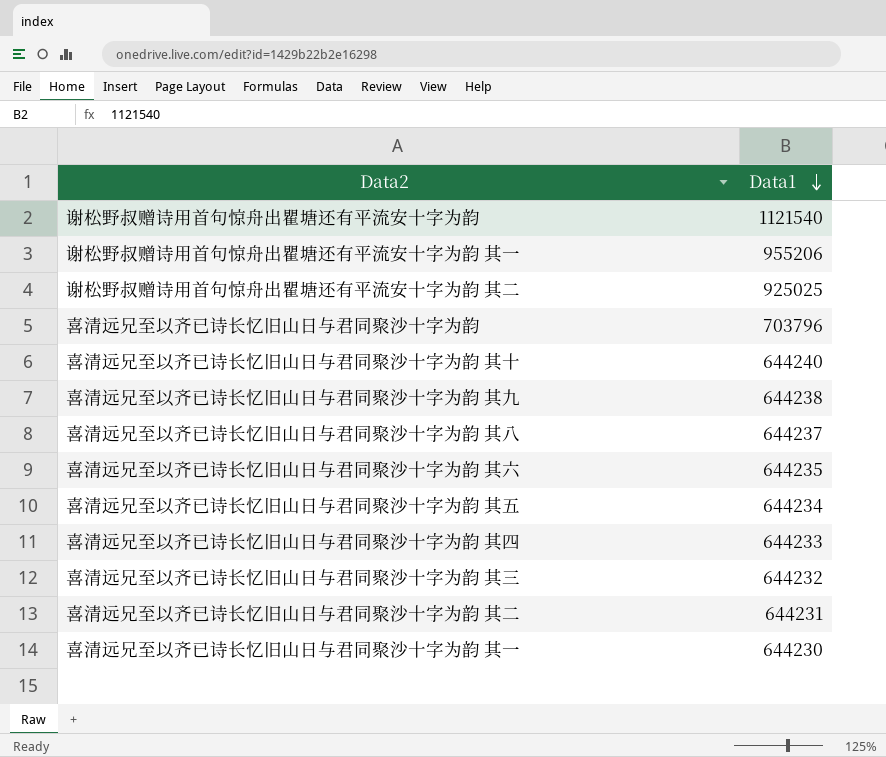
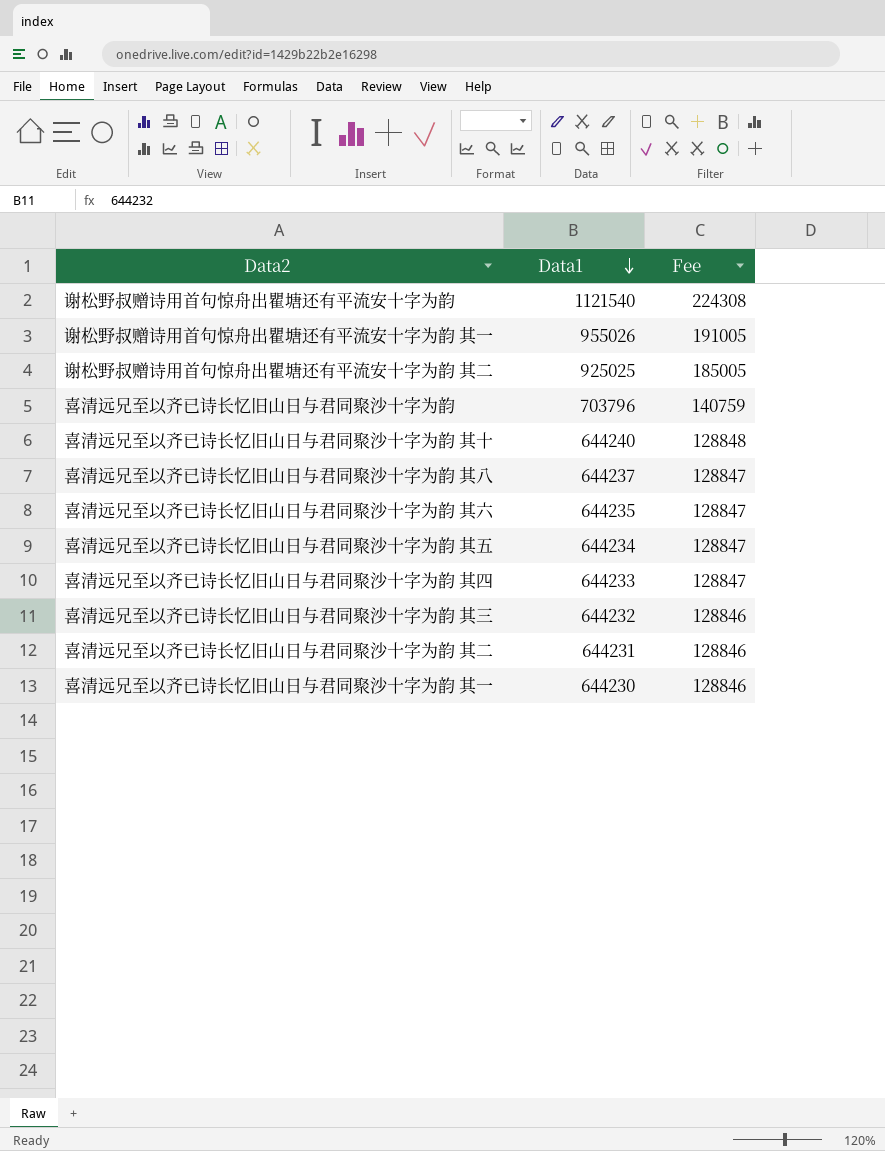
column Fee | formula: none -> [Data1] * 0.2
row 喜清远兄至以齐已诗长忆旧山日与君同聚沙十字为韵 其九: 644238 -> none
谢松野叔赠诗用首句惊舟出瞿塘还有平流安十字为韵 其一 | Data1: 955206 -> 955026

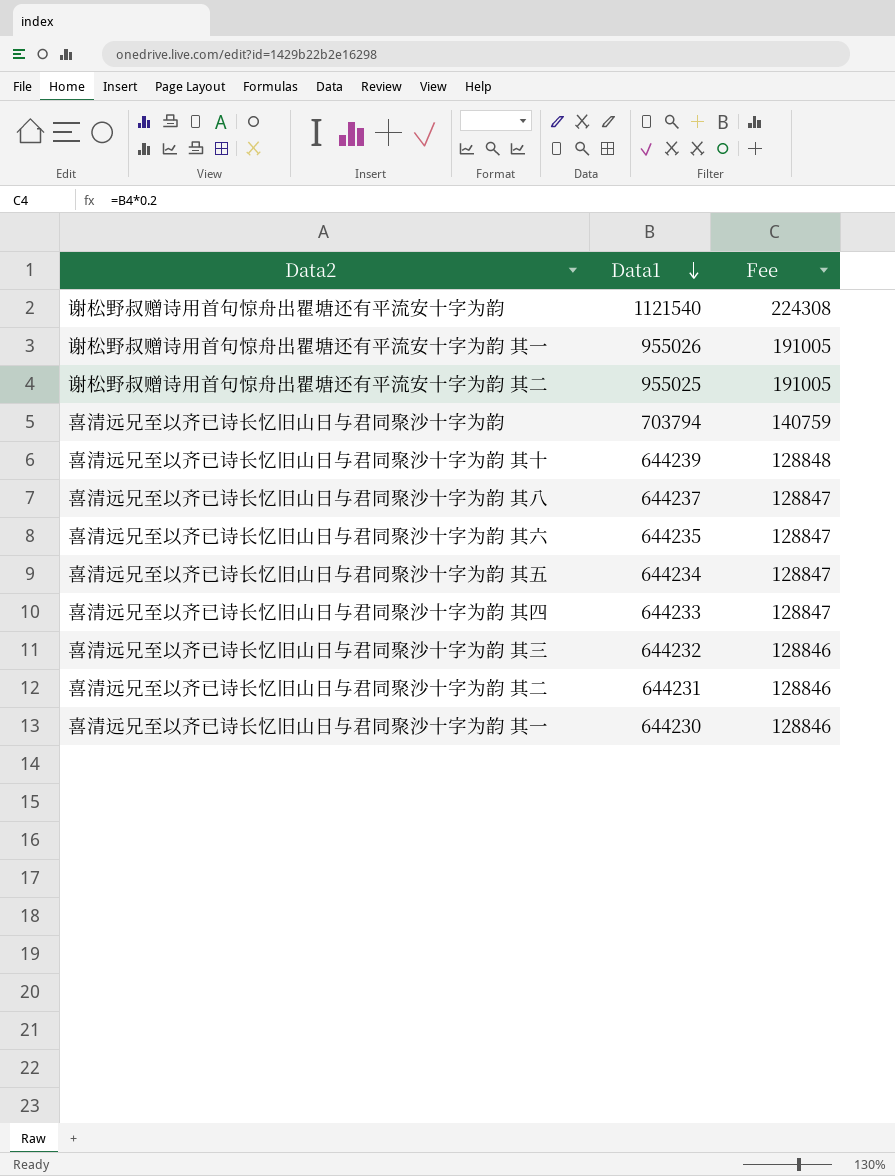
谢松野叔赠诗用首句惊舟出瞿塘还有平流安十字为韵 其二 | Data1: 925025 -> 955025
谢松野叔赠诗用首句惊舟出瞿塘还有平流安十字为韵 其二 | Fee: 185005 -> 191005
喜清远兄至以齐已诗长忆旧山日与君同聚沙十字为韵 | Data1: 703796 -> 703794
喜清远兄至以齐已诗长忆旧山日与君同聚沙十字为韵 其十 | Data1: 644240 -> 644239

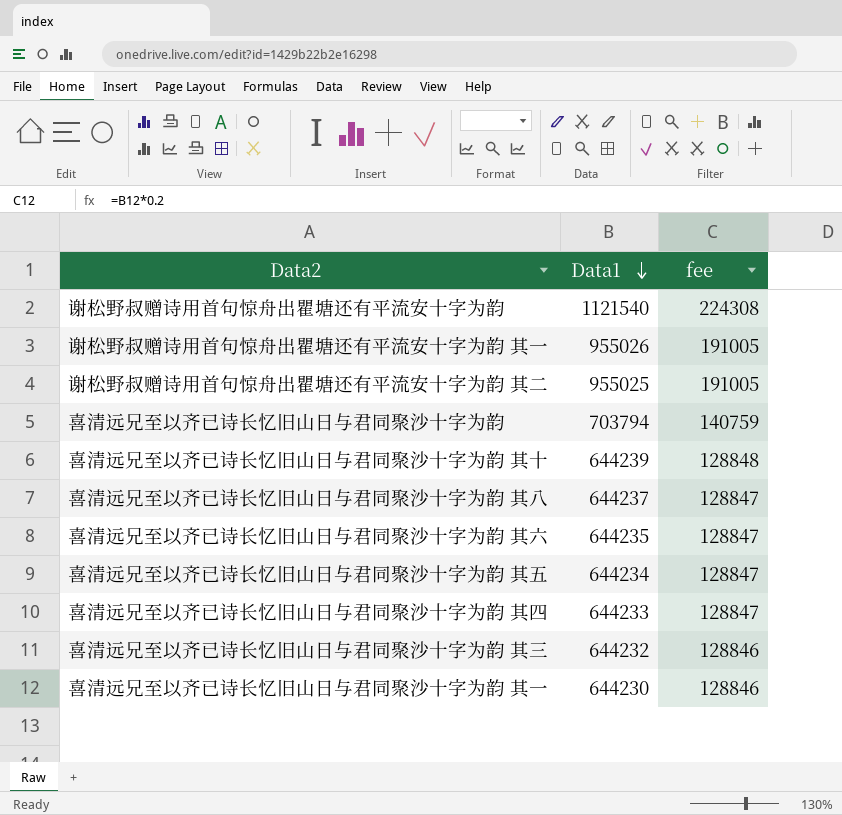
column name: Fee -> fee
row 喜清远兄至以齐已诗长忆旧山日与君同聚沙十字为韵 其二: 644231 | 128846 -> none

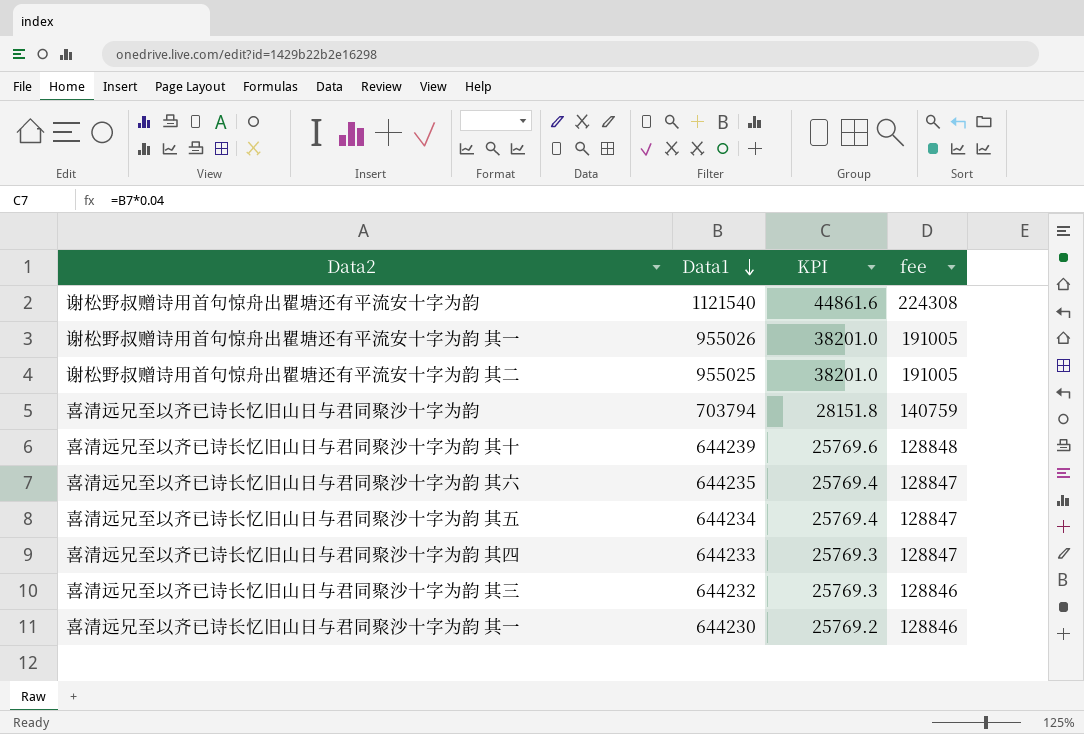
column KPI | formula: none -> [Data1] * 0.04
row 喜清远兄至以齐已诗长忆旧山日与君同聚沙十字为韵 其八: 644237 | 128847 -> none

